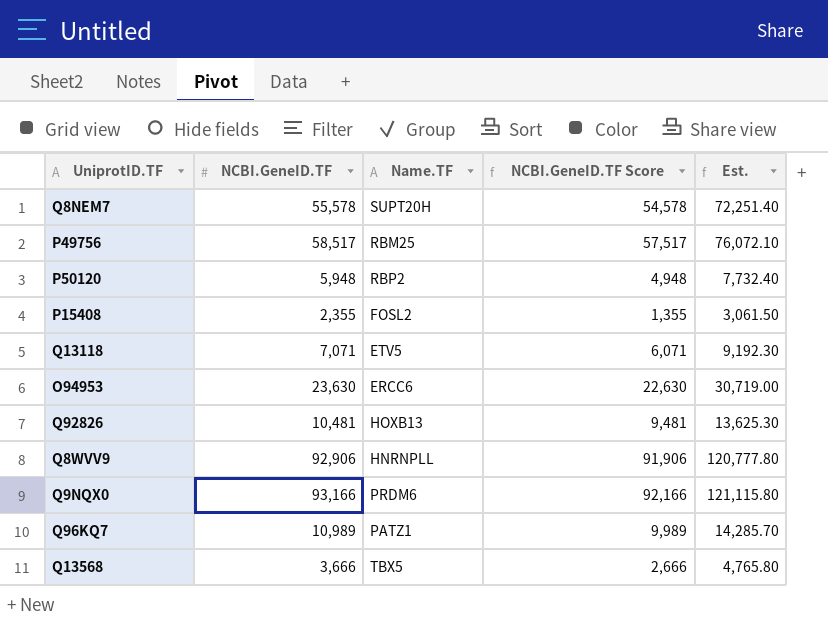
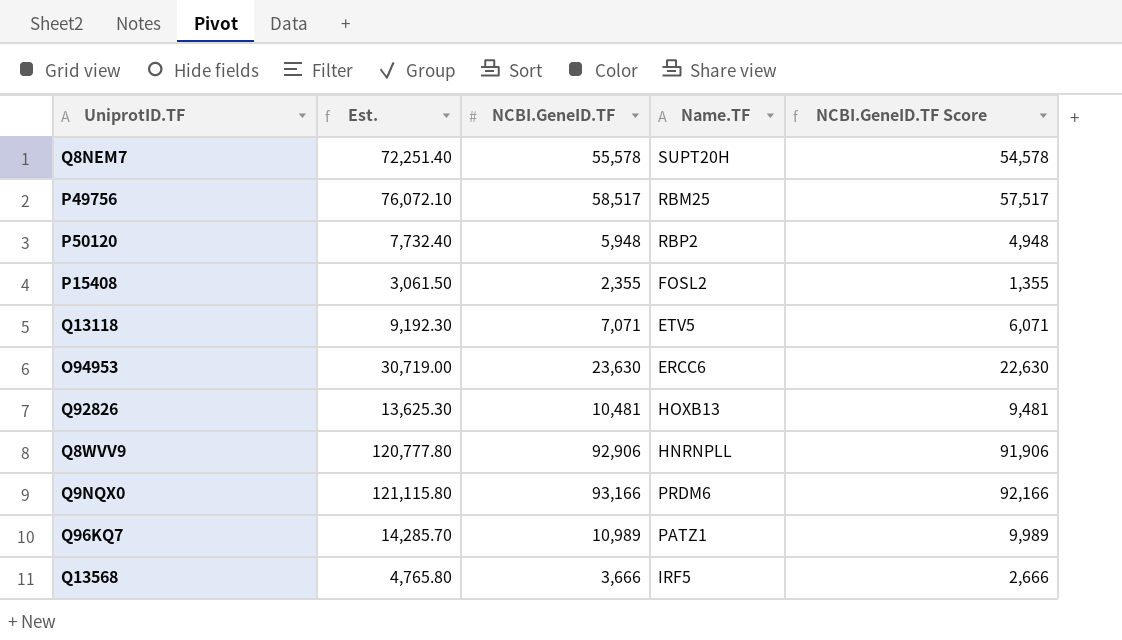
column Est. | position: 5 -> 2
Q13568 | Name.TF: TBX5 -> IRF5

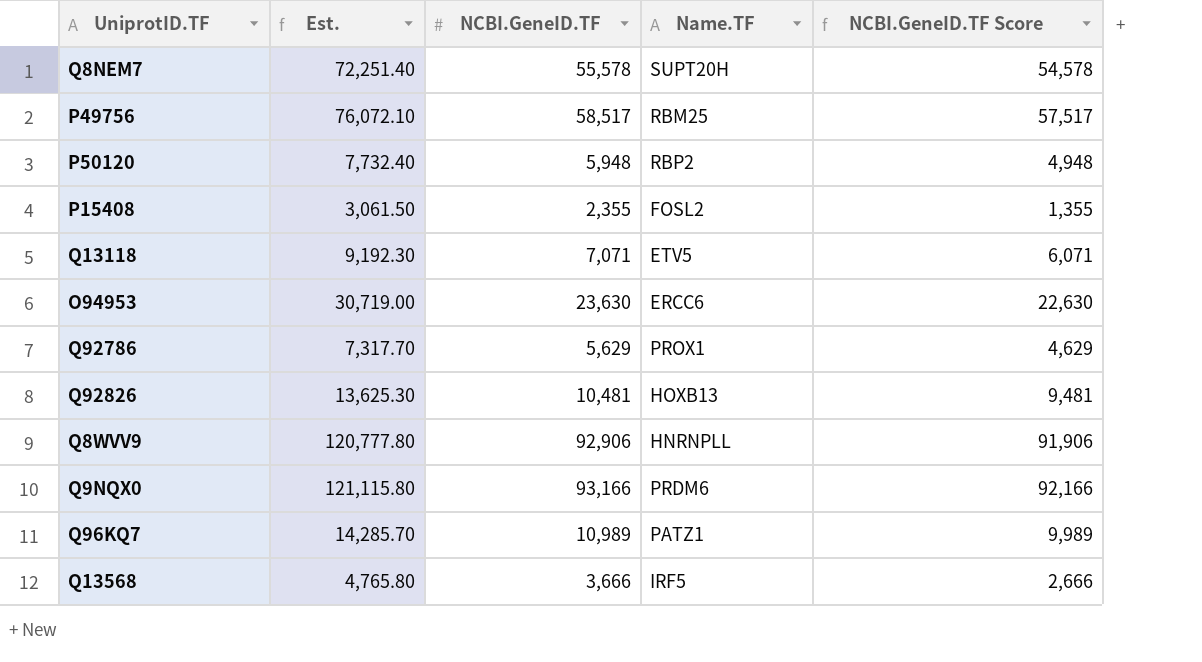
row Q92786: none -> 7,317.70 | 5,629 | PROX1 | 4,629

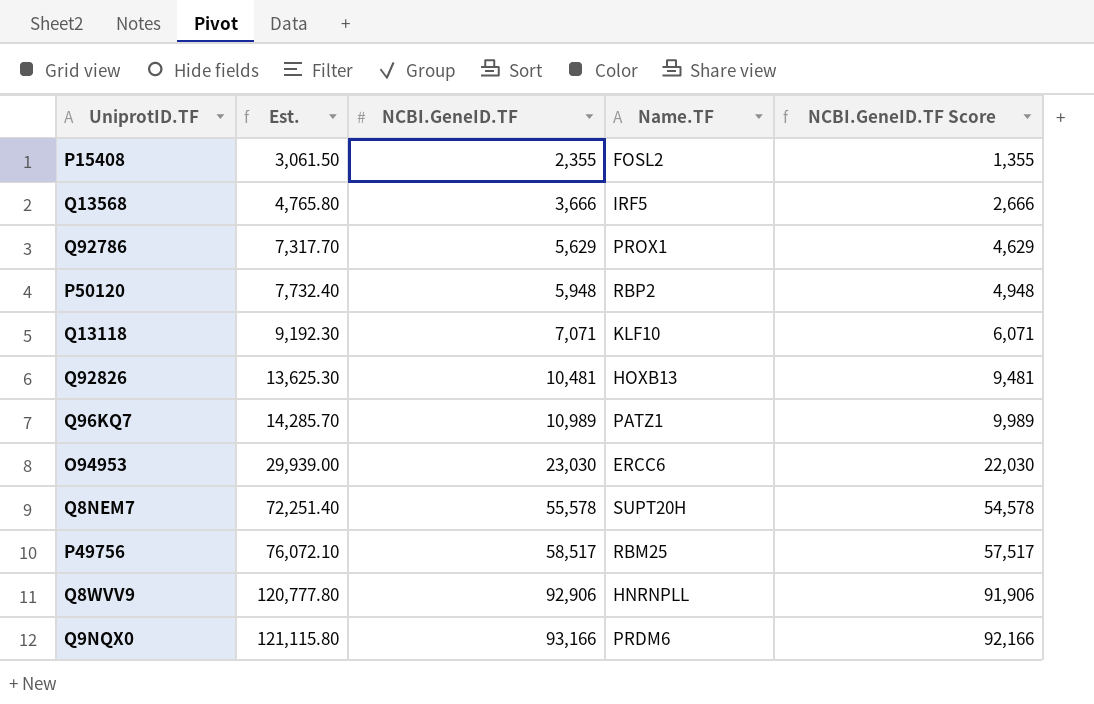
row order: none -> Est. ascending
Q13118 | Name.TF: ETV5 -> KLF10
O94953 | Est.: 30,719.00 -> 29,939.00
O94953 | NCBI.GeneID.TF: 23,630 -> 23,030
O94953 | NCBI.GeneID.TF Score: 22,630 -> 22,030

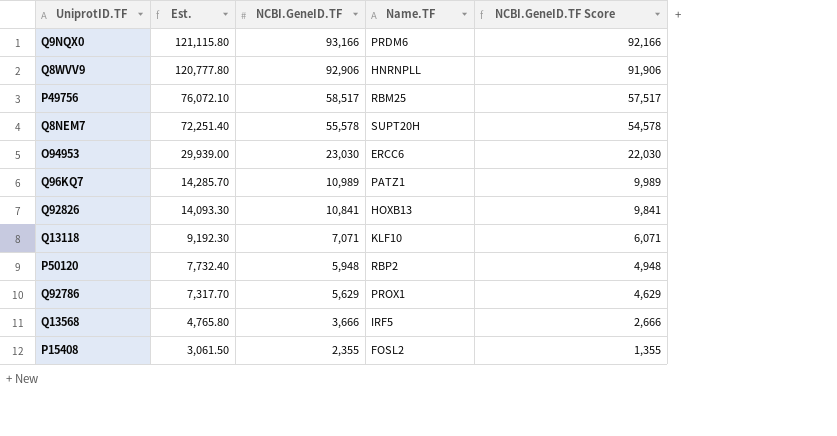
row order: Est. ascending -> Est. descending
Q92826 | Est.: 13,625.30 -> 14,093.30
Q92826 | NCBI.GeneID.TF: 10,481 -> 10,841
Q92826 | NCBI.GeneID.TF Score: 9,481 -> 9,841

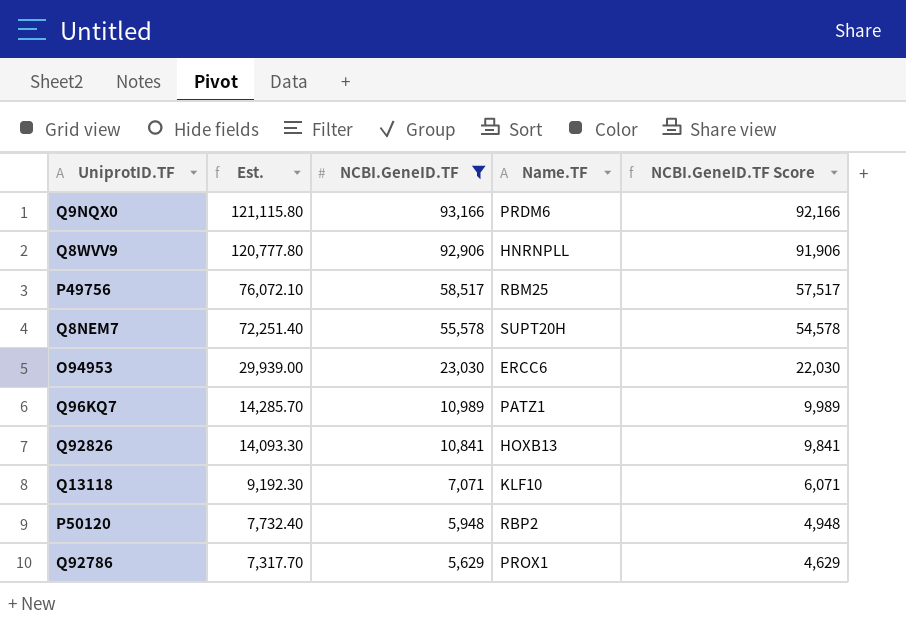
filter: none -> NCBI.GeneID.TF >= 5,629

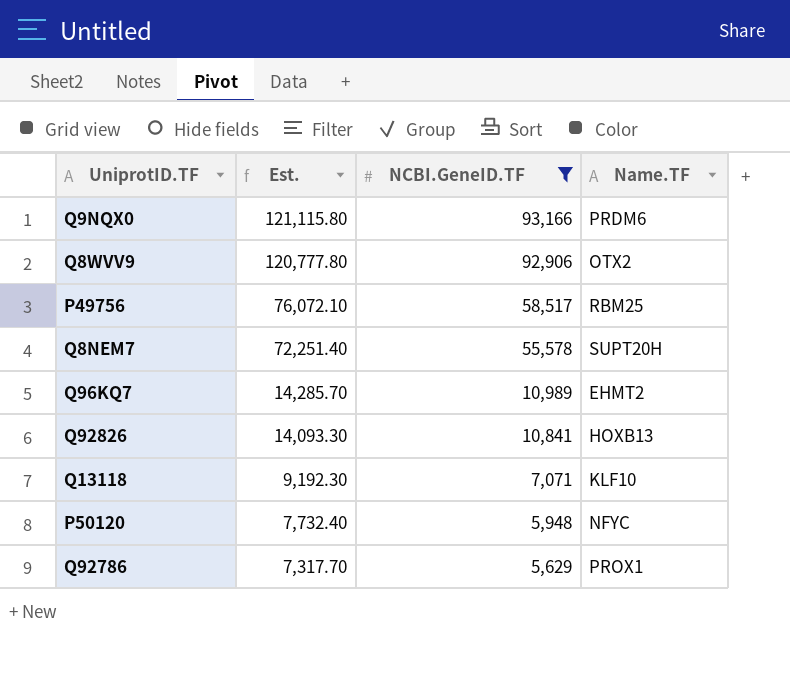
column NCBI.GeneID.TF Score | formula: [NCBI.GeneID.TF] - 1000 -> none
row O94953: 29,939.00 | 23,030 | ERCC6 | 22,030 -> none
Q8WVV9 | Name.TF: HNRNPLL -> OTX2
Q96KQ7 | Name.TF: PATZ1 -> EHMT2
P50120 | Name.TF: RBP2 -> NFYC

